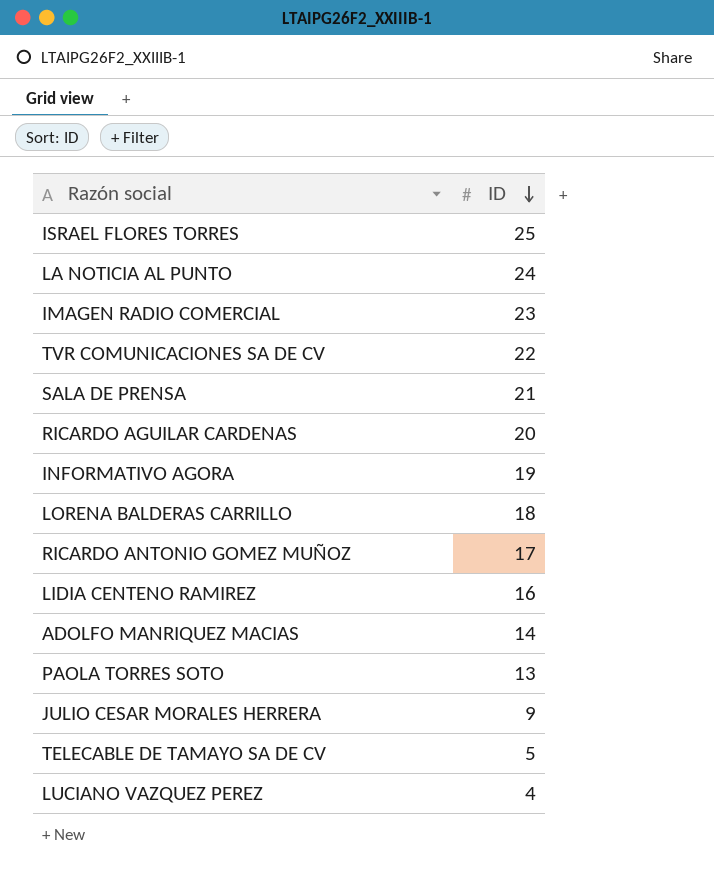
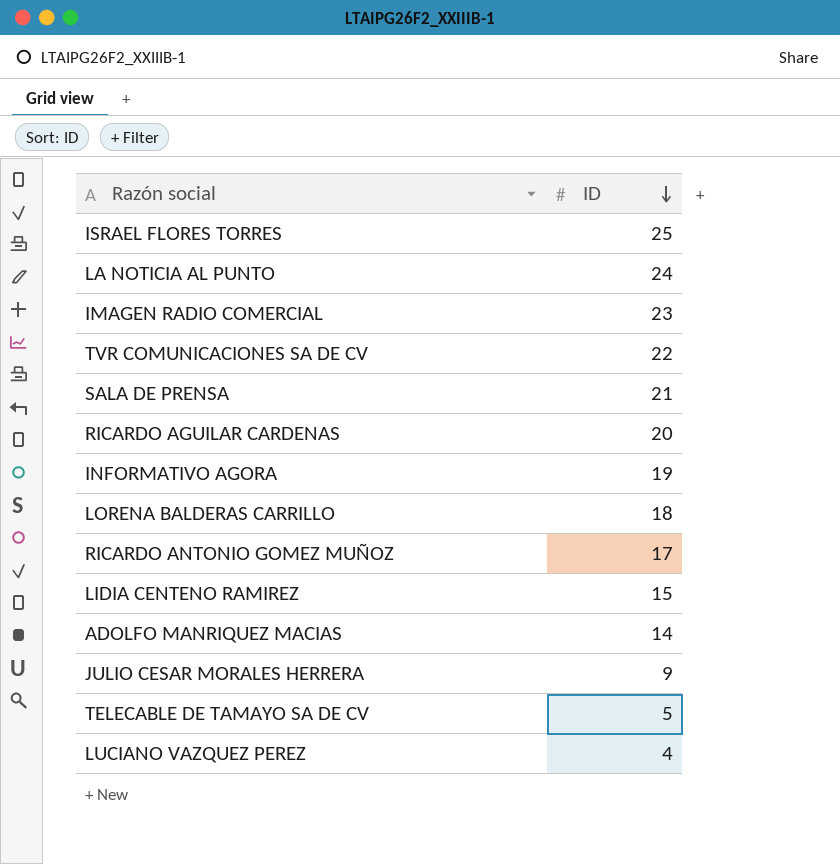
row PAOLA TORRES SOTO: 13 -> none
LIDIA CENTENO RAMIREZ | ID: 16 -> 15

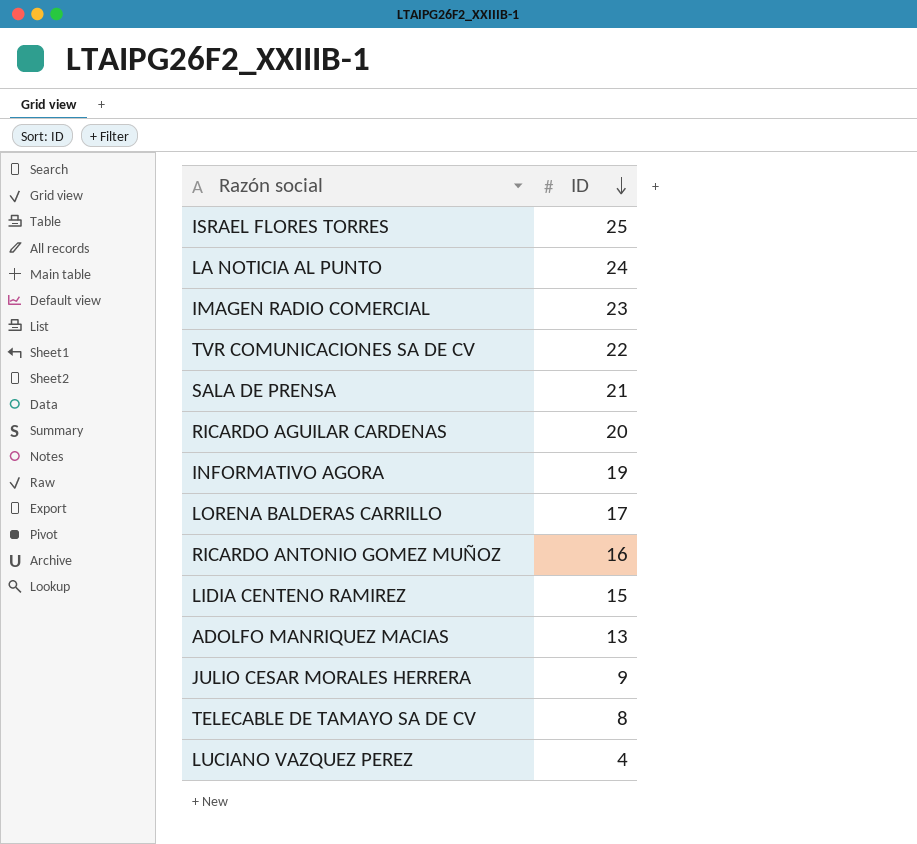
LORENA BALDERAS CARRILLO | ID: 18 -> 17
RICARDO ANTONIO GOMEZ MUÑOZ | ID: 17 -> 16
ADOLFO MANRIQUEZ MACIAS | ID: 14 -> 13
TELECABLE DE TAMAYO SA DE CV | ID: 5 -> 8

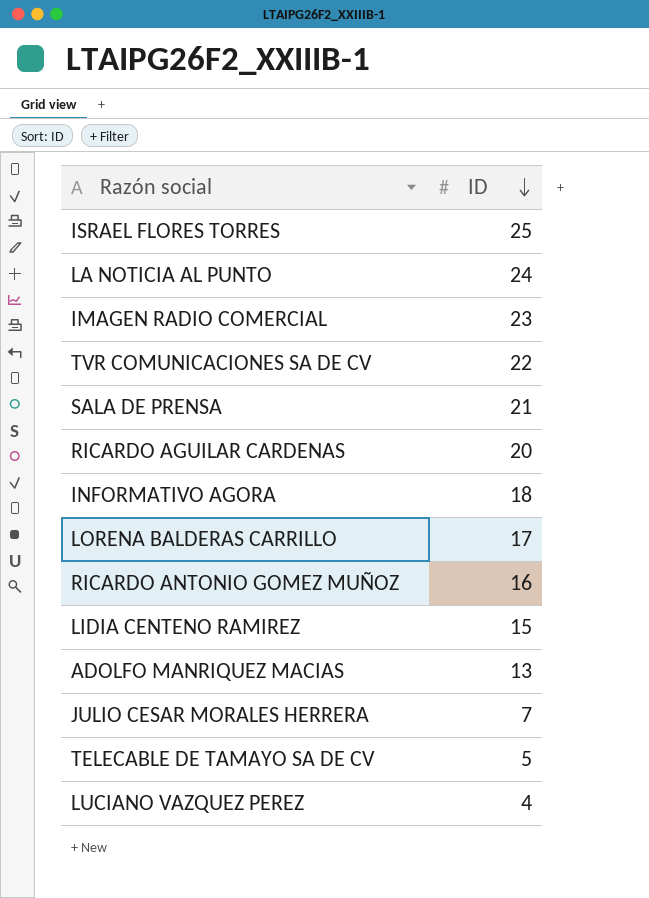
INFORMATIVO AGORA | ID: 19 -> 18
JULIO CESAR MORALES HERRERA | ID: 9 -> 7
TELECABLE DE TAMAYO SA DE CV | ID: 8 -> 5

